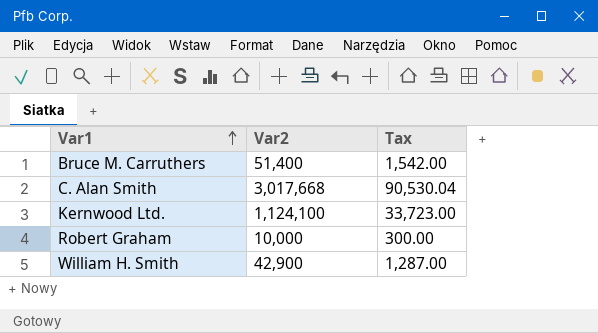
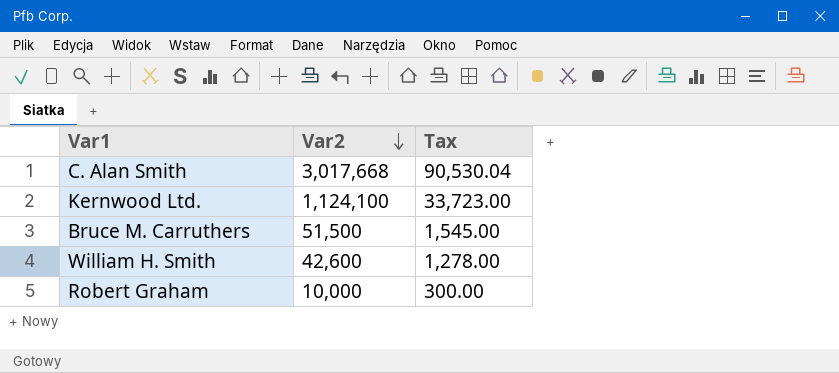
row order: Var1 ascending -> Var2 descending
Bruce M. Carruthers | Var2: 51,400 -> 51,500
Bruce M. Carruthers | Tax: 1,542.00 -> 1,545.00
William H. Smith | Var2: 42,900 -> 42,600
William H. Smith | Tax: 1,287.00 -> 1,278.00

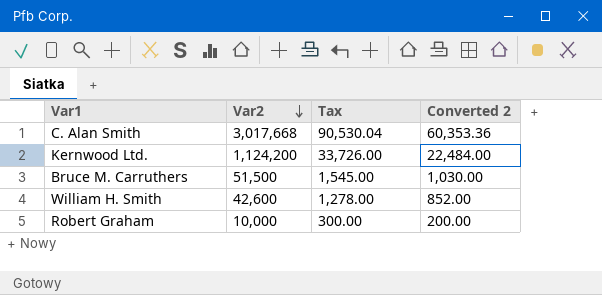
column Converted 2 | formula: none -> [Var2] * 0.02
Kernwood Ltd. | Var2: 1,124,100 -> 1,124,200
Kernwood Ltd. | Tax: 33,723.00 -> 33,726.00

